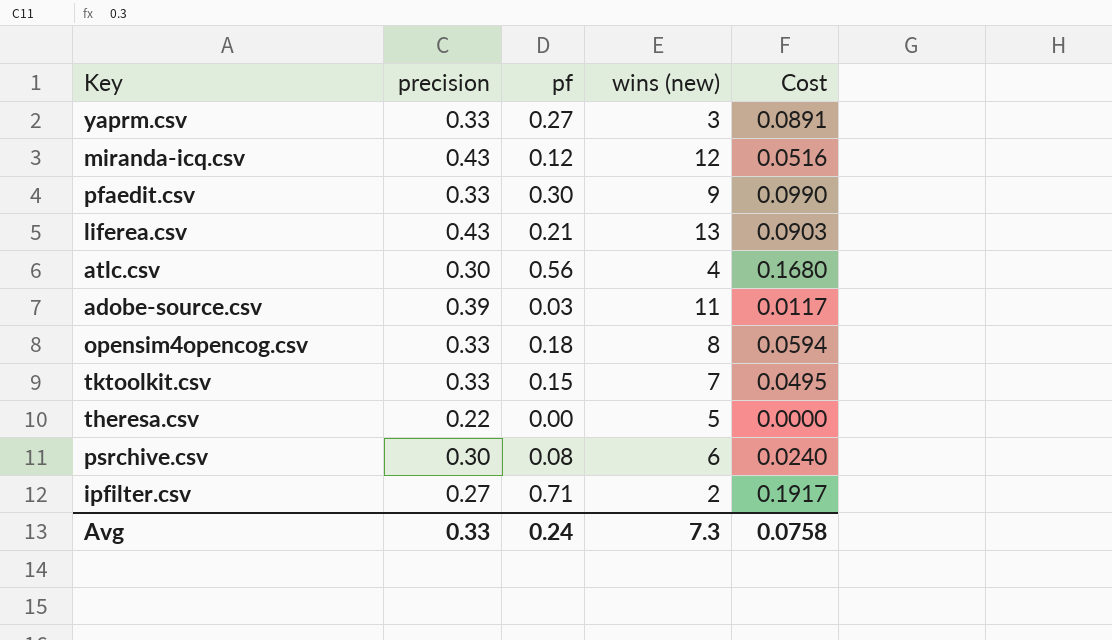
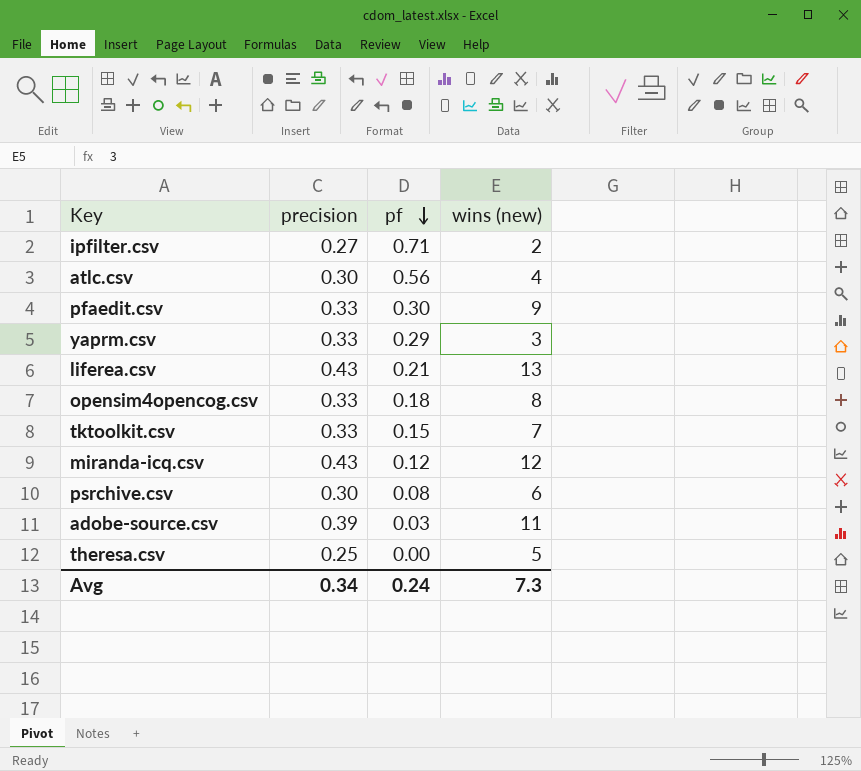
row order: none -> pf descending
column Cost | formula: [precision] * [pf] -> none
yaprm.csv | pf: 0.27 -> 0.29
theresa.csv | precision: 0.22 -> 0.25
Avg | precision: 0.33 -> 0.34

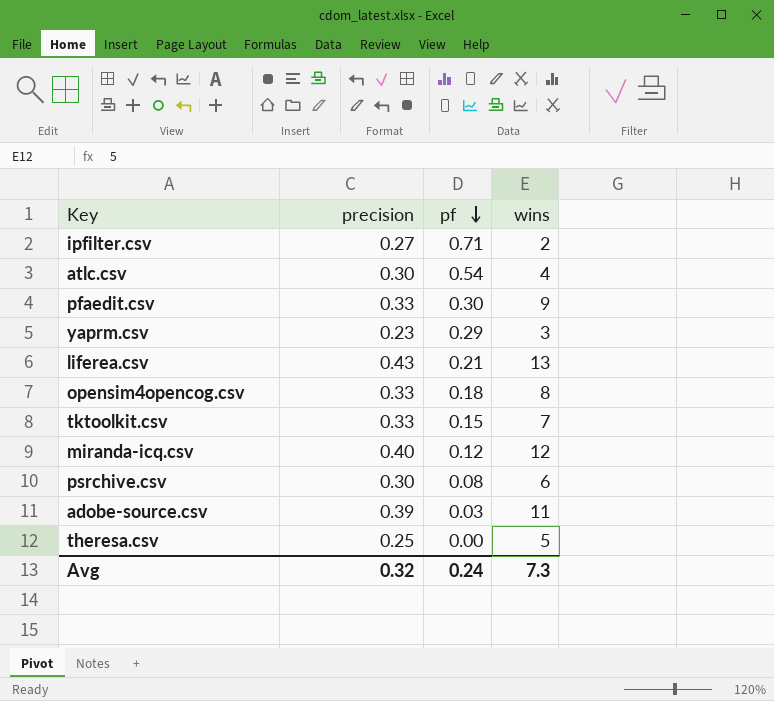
column name: wins (new) -> wins
atlc.csv | pf: 0.56 -> 0.54
yaprm.csv | precision: 0.33 -> 0.23
miranda-icq.csv | precision: 0.43 -> 0.40
Avg | precision: 0.34 -> 0.32

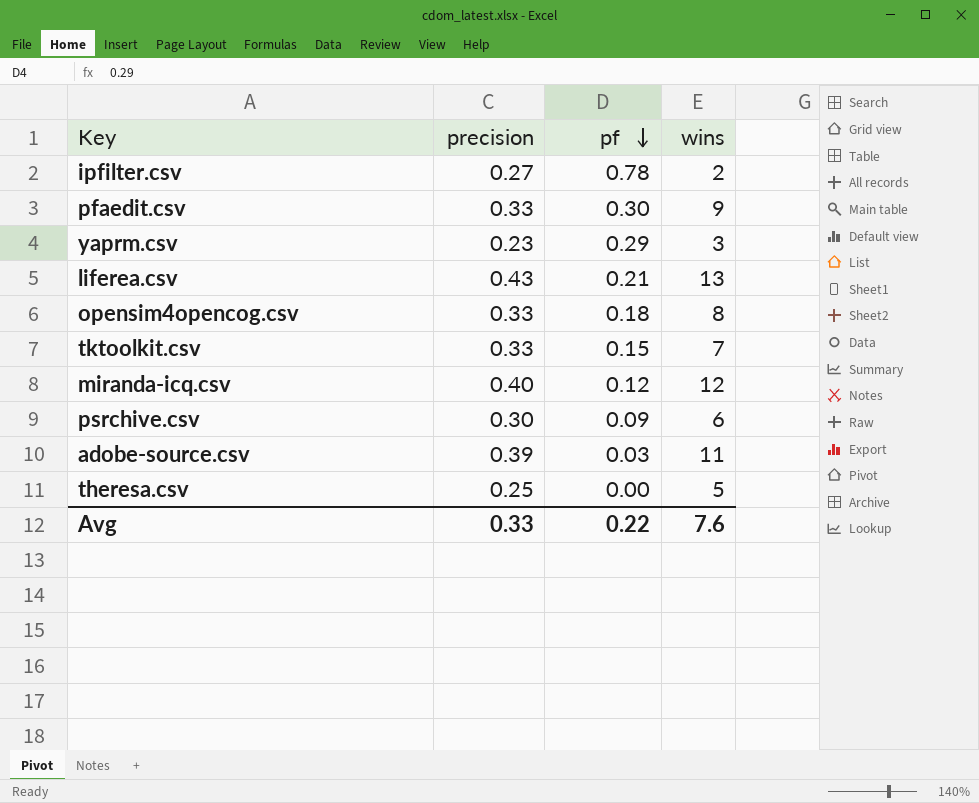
row atlc.csv: 0.30 | 0.54 | 4 -> none
ipfilter.csv | pf: 0.71 -> 0.78
psrchive.csv | pf: 0.08 -> 0.09
Avg | precision: 0.32 -> 0.33
Avg | pf: 0.24 -> 0.22
Avg | wins: 7.3 -> 7.6

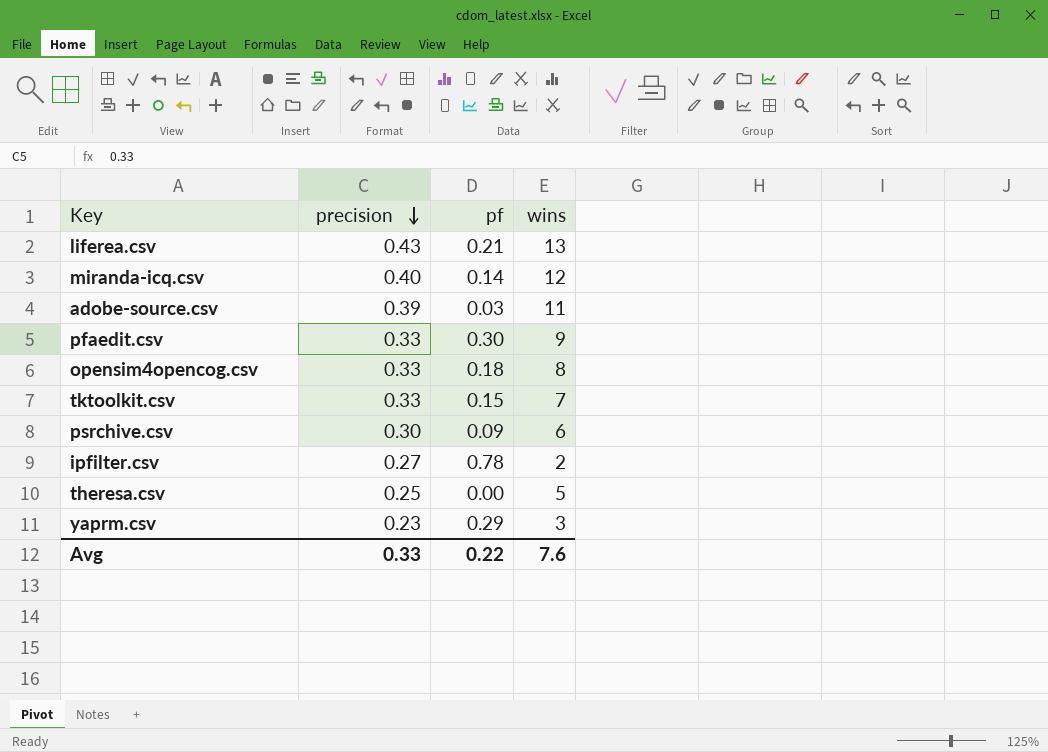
row order: pf descending -> precision descending
miranda-icq.csv | pf: 0.12 -> 0.14

